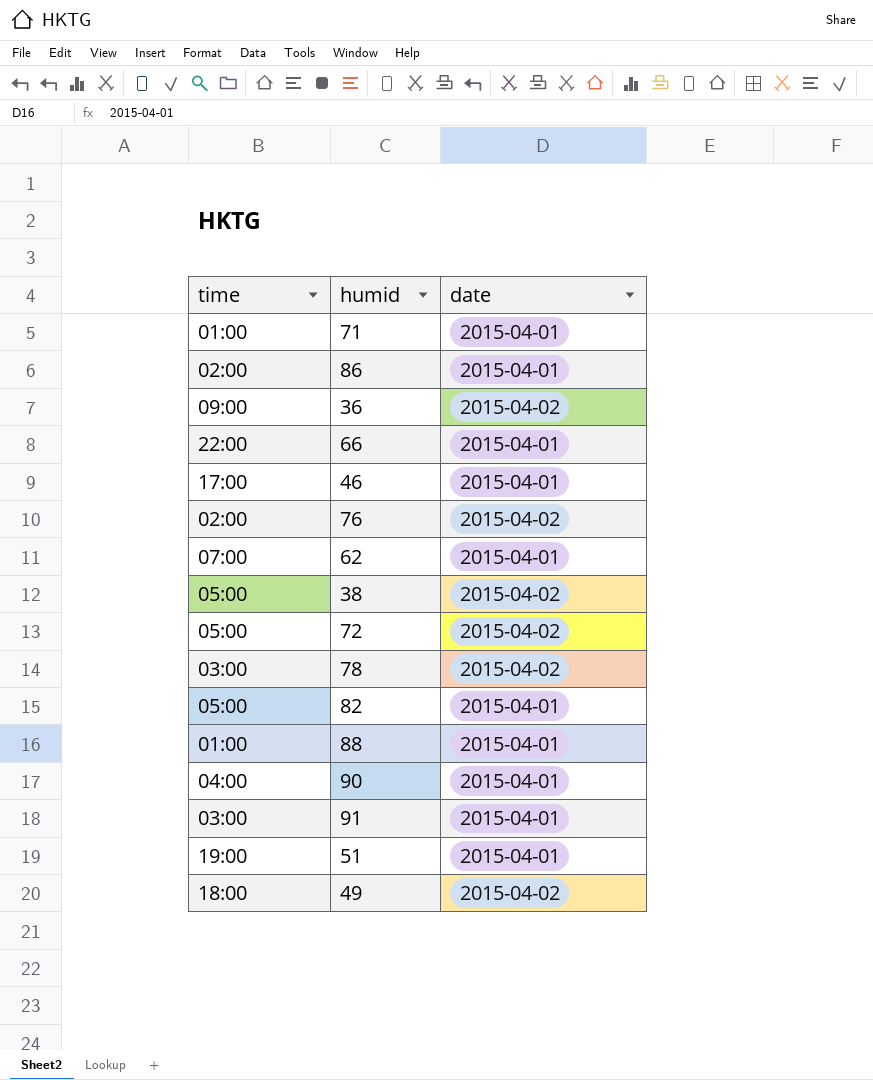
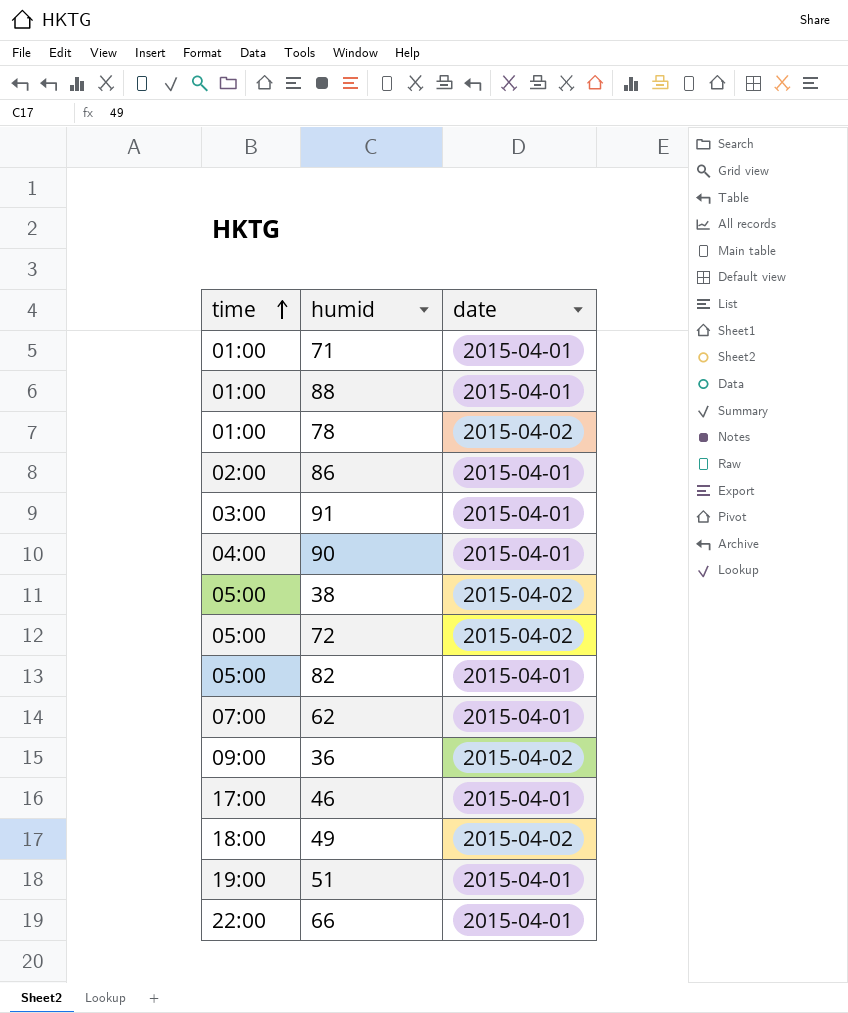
row order: none -> time ascending
row 76: 02:00 | 2015-04-02 -> none
78 | time: 03:00 -> 01:00

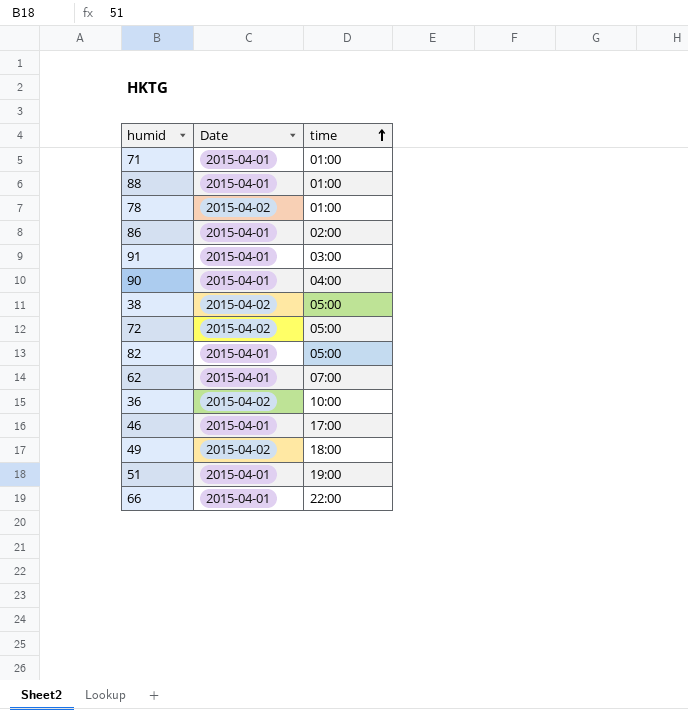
column name: date -> Date
column time | position: 1 -> 3
36 | time: 09:00 -> 10:00

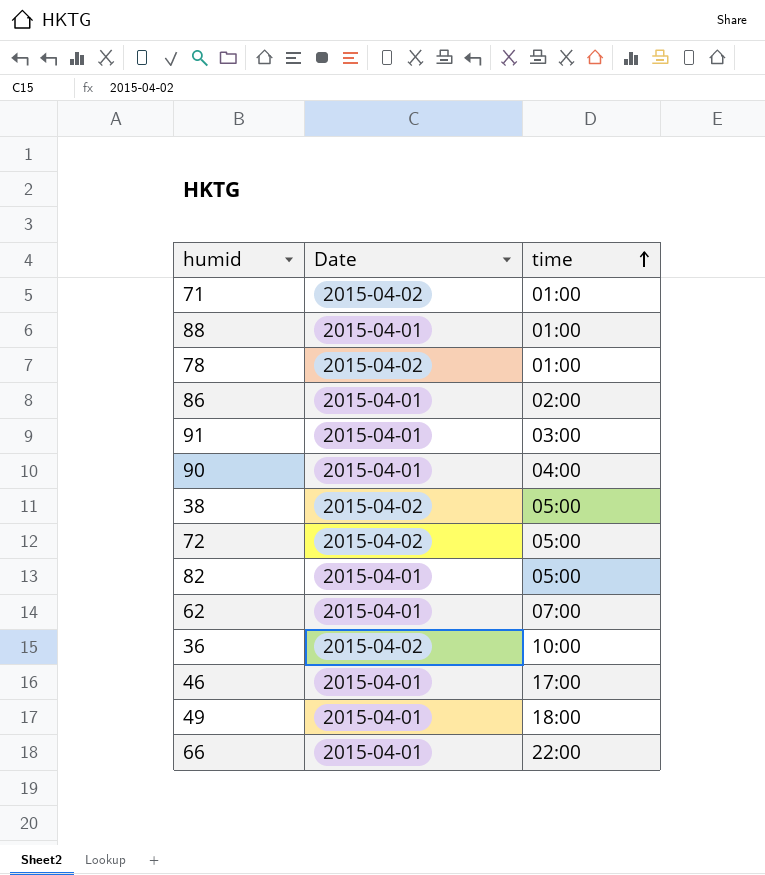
row 51: 2015-04-01 | 19:00 -> none
71 | Date: 2015-04-01 -> 2015-04-02
49 | Date: 2015-04-02 -> 2015-04-01

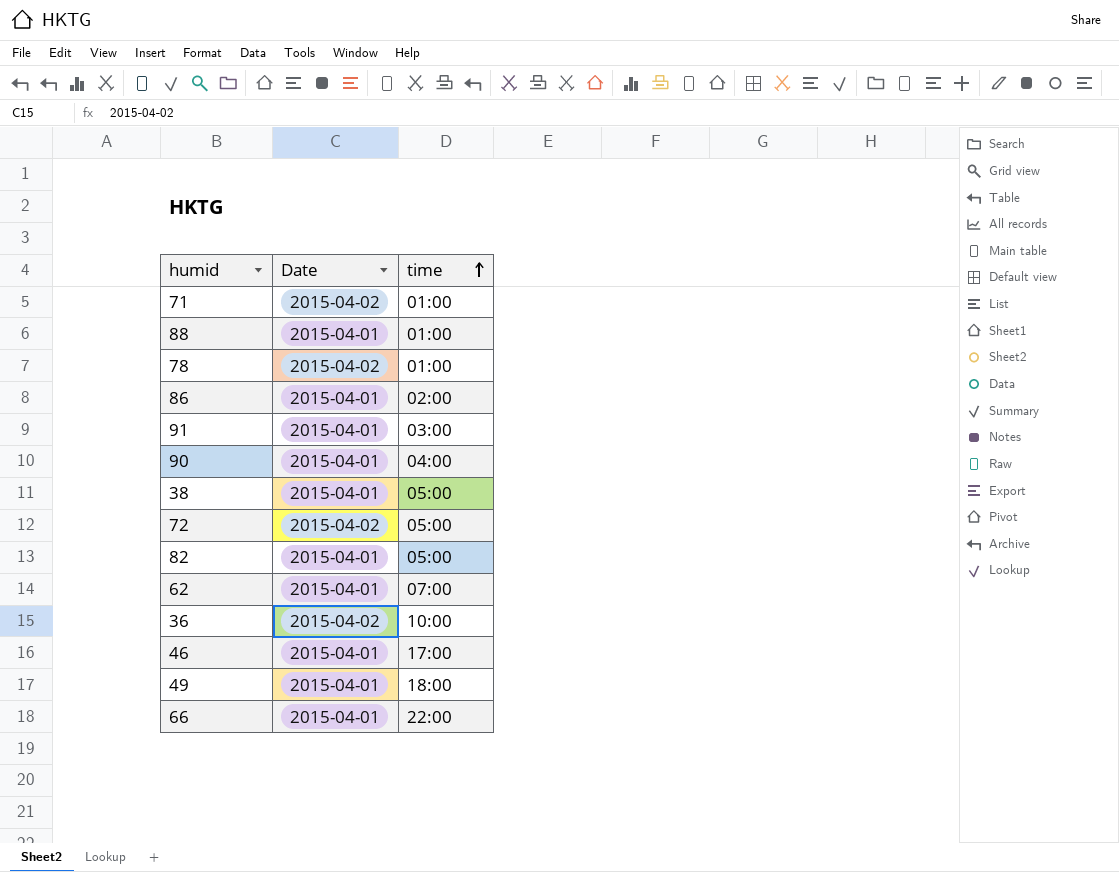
38 | Date: 2015-04-02 -> 2015-04-01

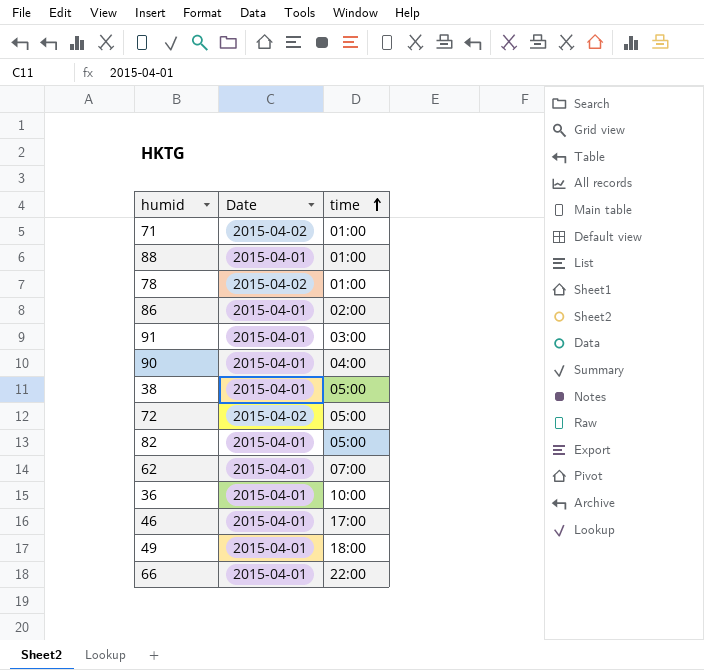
36 | Date: 2015-04-02 -> 2015-04-01

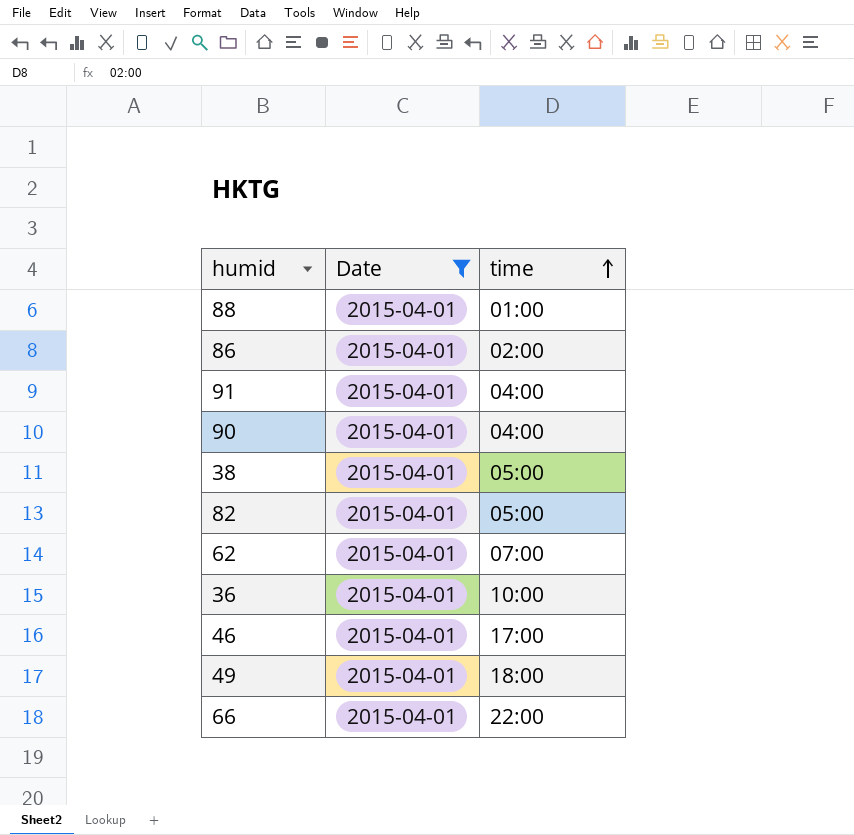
filter: none -> Date = 2015-04-01
91 | time: 03:00 -> 04:00

